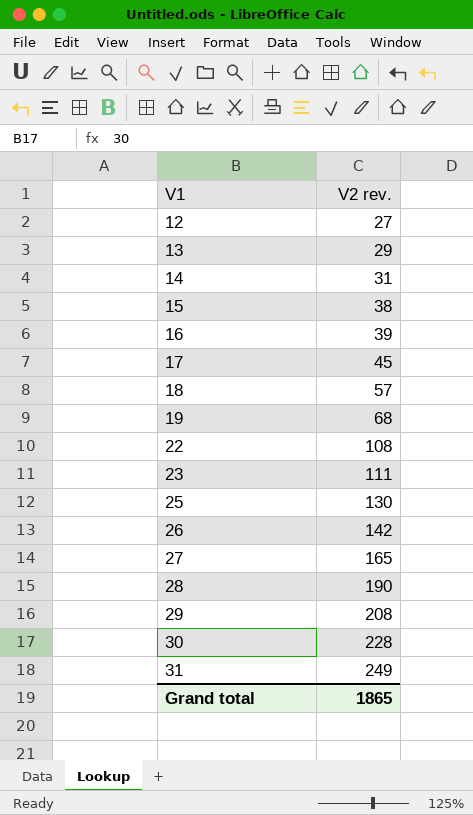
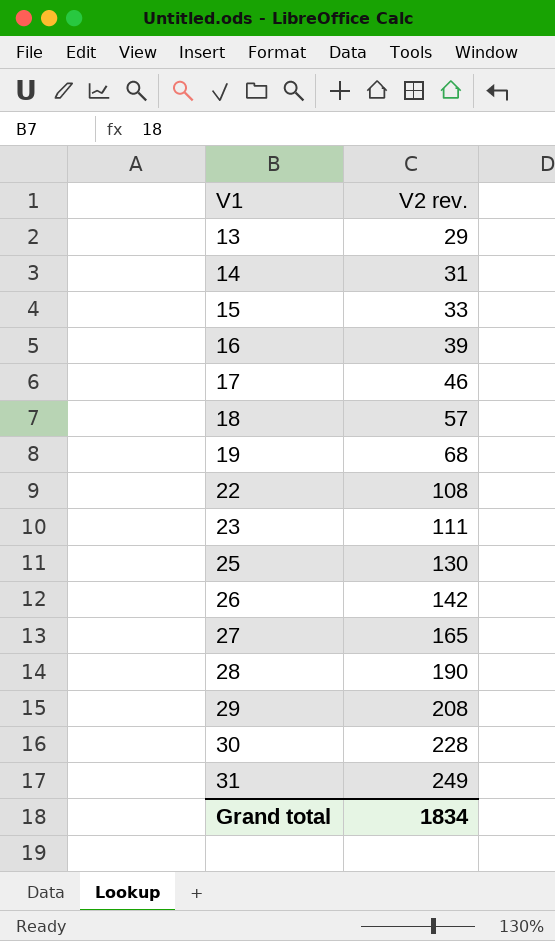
row 12: 27 -> none
15 | V2 rev.: 38 -> 33
17 | V2 rev.: 45 -> 46
Grand total | V2 rev.: 1865 -> 1834

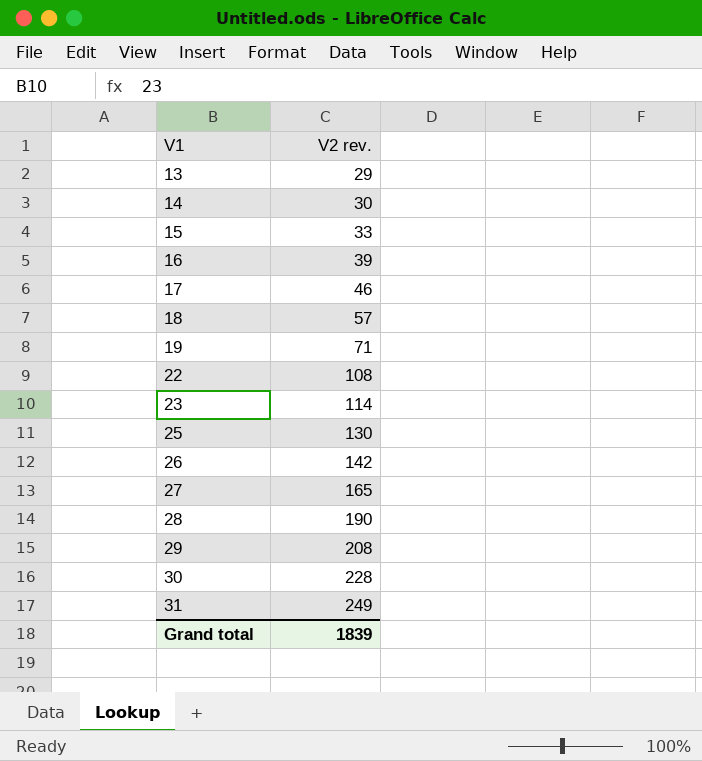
14 | V2 rev.: 31 -> 30
19 | V2 rev.: 68 -> 71
23 | V2 rev.: 111 -> 114
Grand total | V2 rev.: 1834 -> 1839

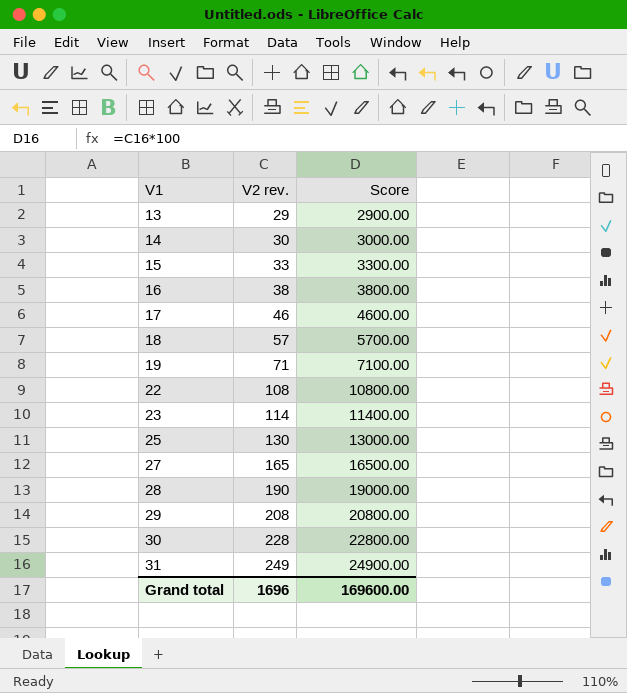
column Score | formula: none -> [V2 rev.] * 100
row 26: 142 -> none
16 | V2 rev.: 39 -> 38
Grand total | V2 rev.: 1839 -> 1696

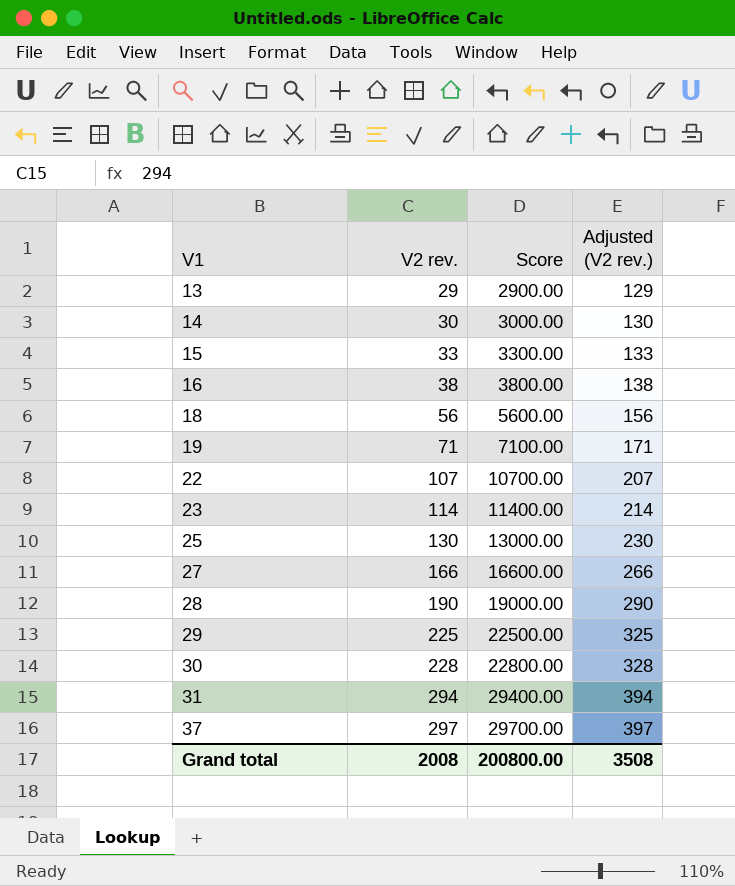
column Adjusted (V2 rev.) | formula: none -> [V2 rev.] + 100
row 17: 46 | 4600.00 -> none
18 | V2 rev.: 57 -> 56
18 | Score: 5700.00 -> 5600.00
22 | V2 rev.: 108 -> 107
22 | Score: 10800.00 -> 10700.00
27 | V2 rev.: 165 -> 166
27 | Score: 16500.00 -> 16600.00
29 | V2 rev.: 208 -> 225
29 | Score: 20800.00 -> 22500.00
31 | V2 rev.: 249 -> 294
31 | Score: 24900.00 -> 29400.00
row 37: none -> 297 | 29700.00 | 397
Grand total | V2 rev.: 1696 -> 2008
Grand total | Score: 169600.00 -> 200800.00

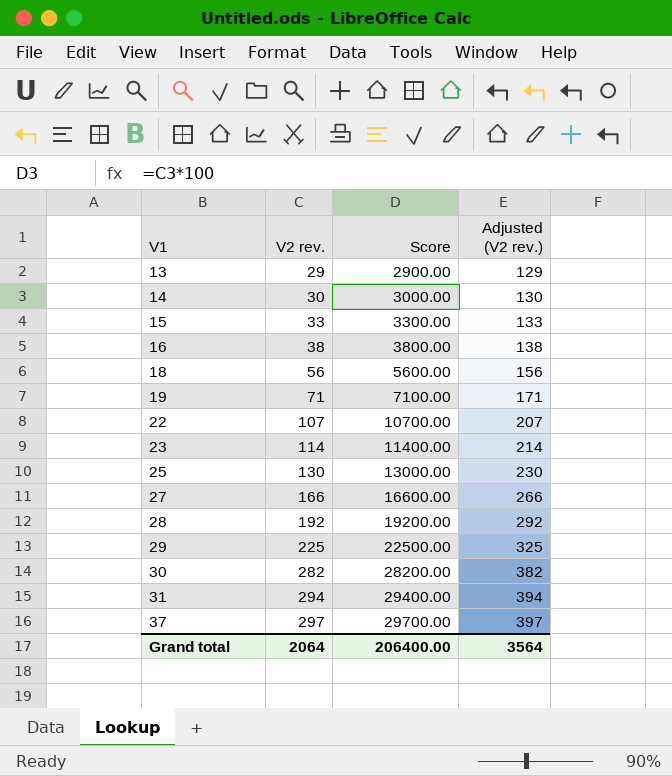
28 | V2 rev.: 190 -> 192
28 | Score: 19000.00 -> 19200.00
28 | Adjusted (V2 rev.): 290 -> 292
30 | V2 rev.: 228 -> 282
30 | Score: 22800.00 -> 28200.00
30 | Adjusted (V2 rev.): 328 -> 382
Grand total | V2 rev.: 2008 -> 2064
Grand total | Score: 200800.00 -> 206400.00
Grand total | Adjusted (V2 rev.): 3508 -> 3564

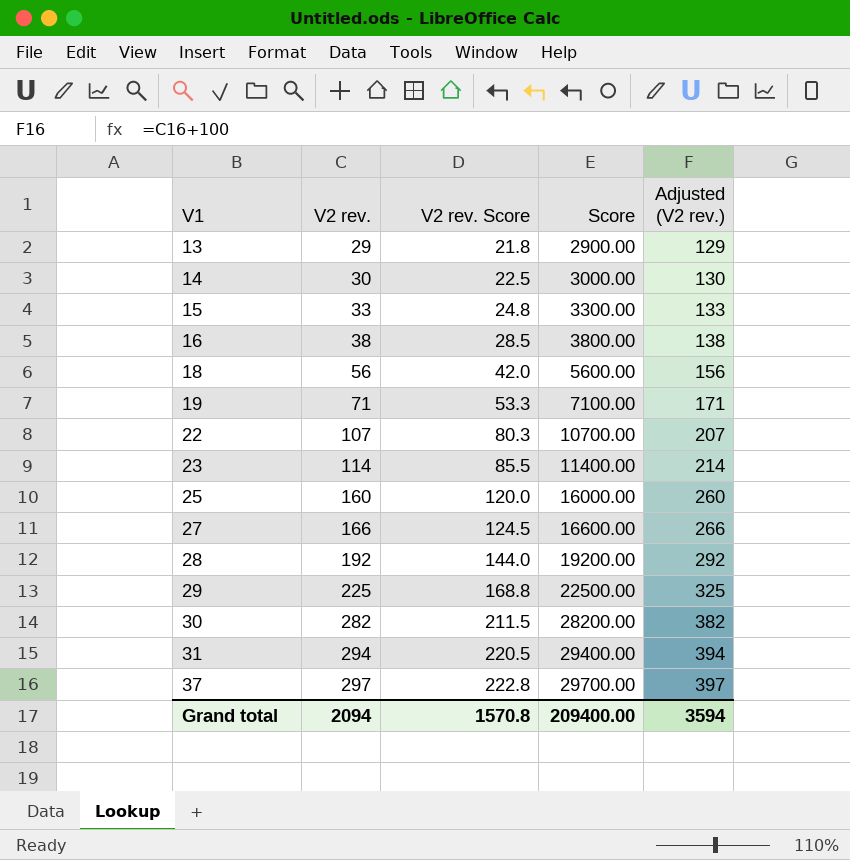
column V2 rev. Score | formula: none -> [V2 rev.] * 0.75
25 | V2 rev.: 130 -> 160
25 | Score: 13000.00 -> 16000.00
25 | Adjusted (V2 rev.): 230 -> 260
Grand total | V2 rev.: 2064 -> 2094
Grand total | Score: 206400.00 -> 209400.00
Grand total | Adjusted (V2 rev.): 3564 -> 3594

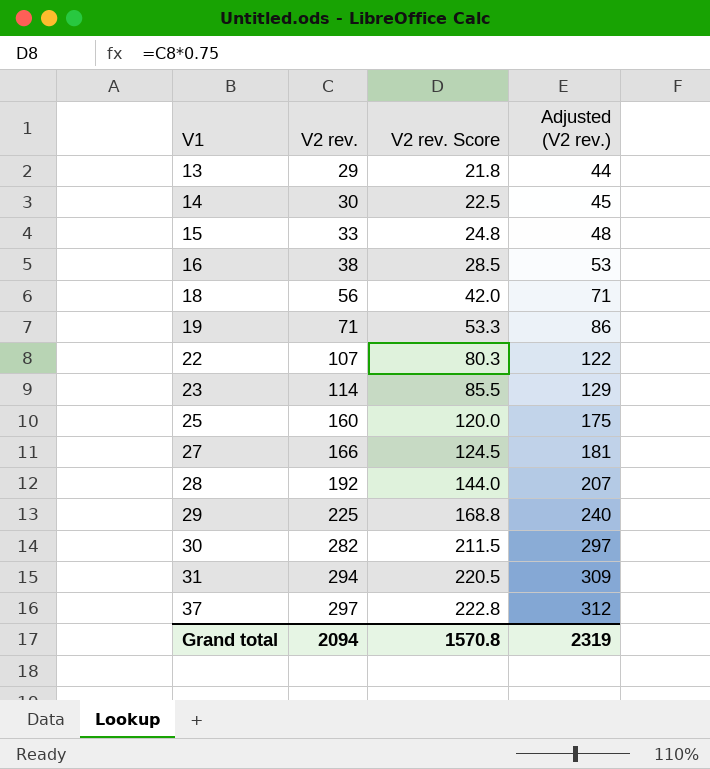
column Score | formula: [V2 rev.] * 100 -> none
column Adjusted (V2 rev.) | formula: [V2 rev.] + 100 -> [V2 rev.] + 15
Grand total | Adjusted (V2 rev.): 3594 -> 2319

